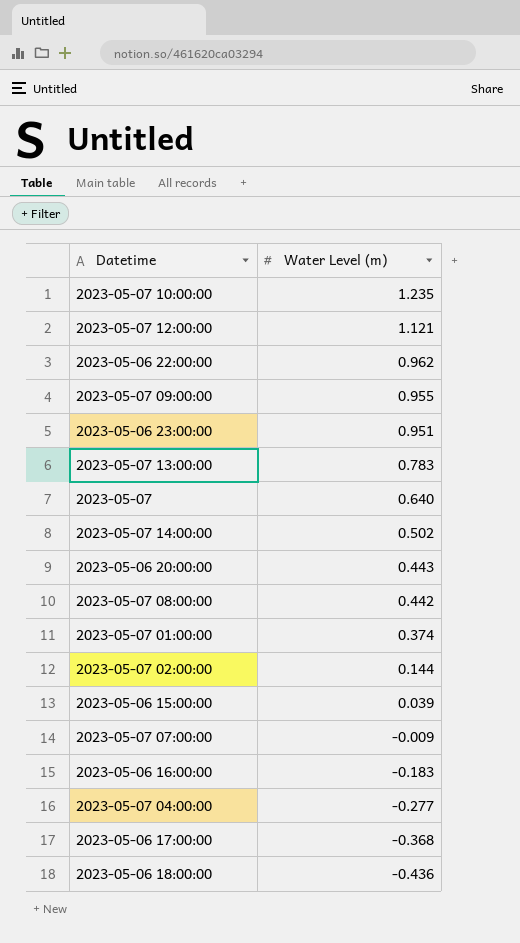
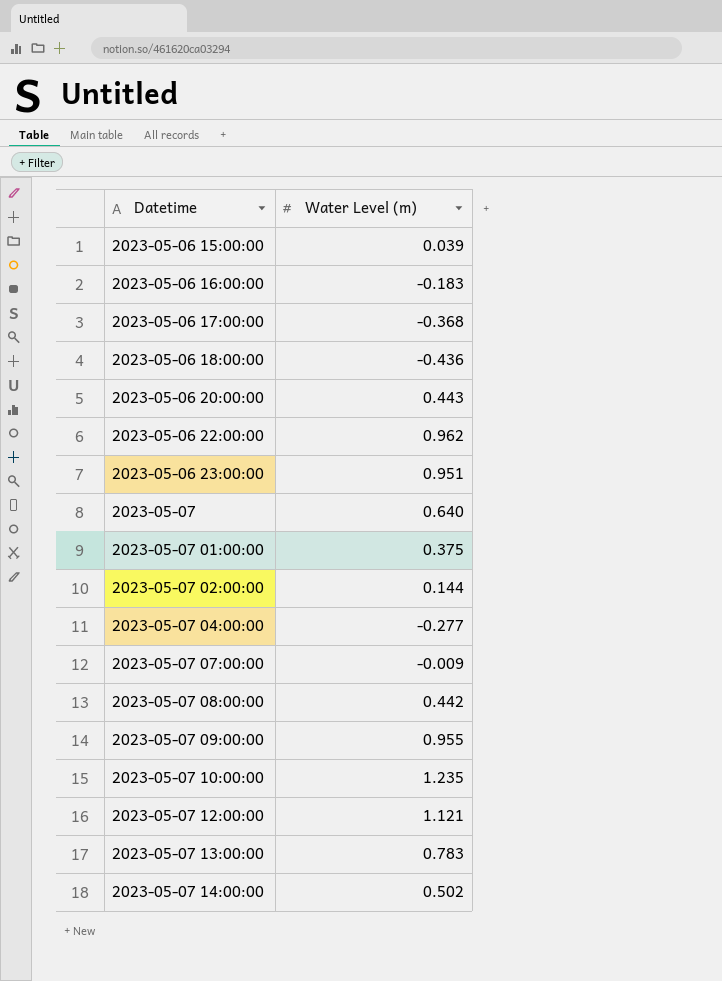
row order: Water Level (m) descending -> Datetime ascending
2023-05-07 01:00:00 | Water Level (m): 0.374 -> 0.375

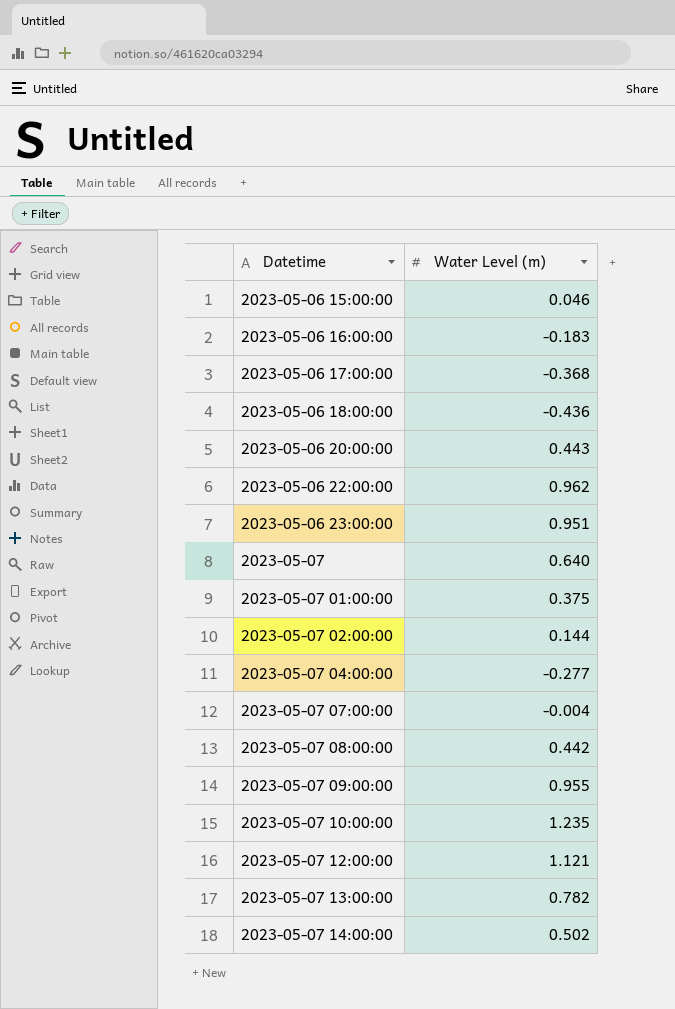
2023-05-06 15:00:00 | Water Level (m): 0.039 -> 0.046
2023-05-07 07:00:00 | Water Level (m): -0.009 -> -0.004
2023-05-07 13:00:00 | Water Level (m): 0.783 -> 0.782

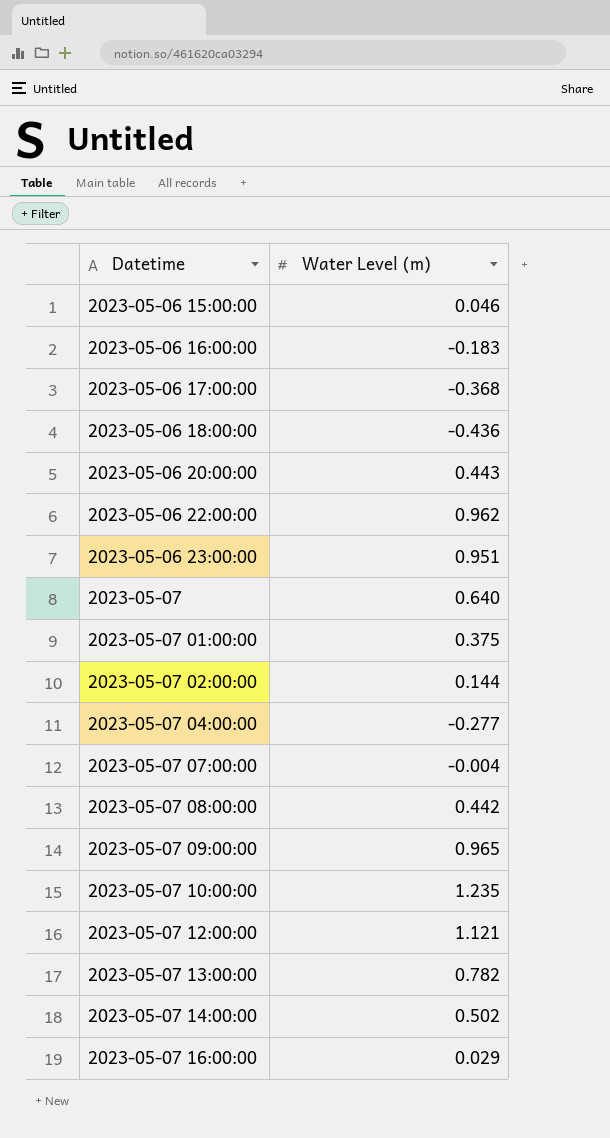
2023-05-07 09:00:00 | Water Level (m): 0.955 -> 0.965
row 2023-05-07 16:00:00: none -> 0.029

